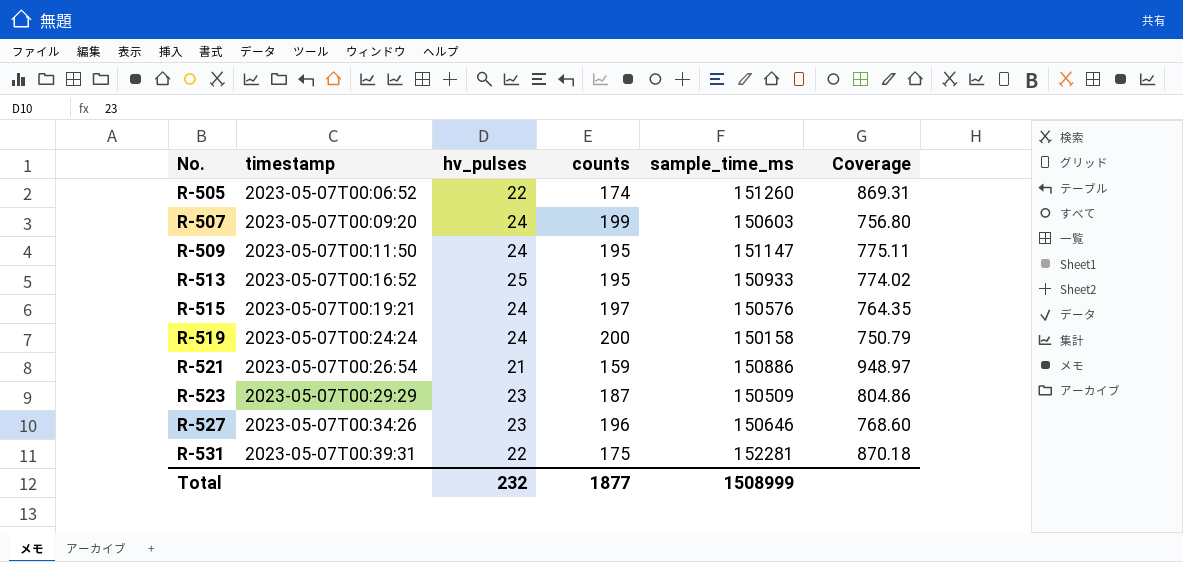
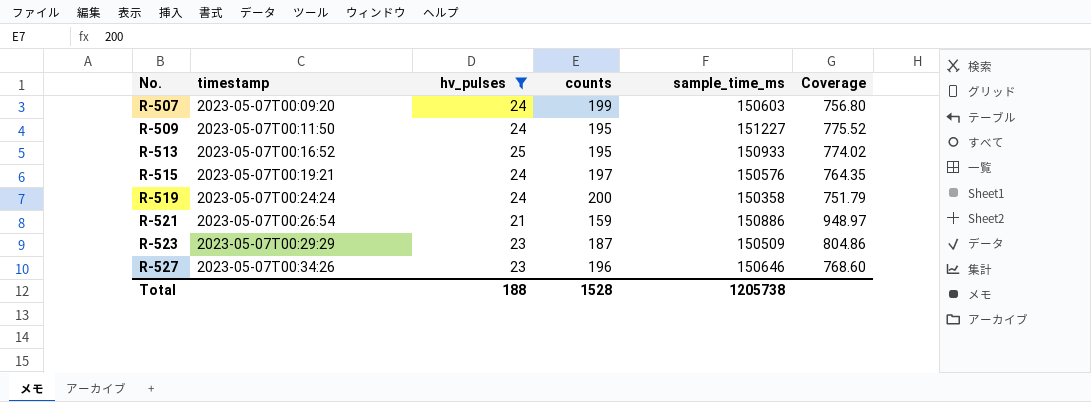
filter: none -> hv_pulses != 22
R-509 | sample_time_ms: 151147 -> 151227
R-509 | Coverage: 775.11 -> 775.52
R-519 | sample_time_ms: 150158 -> 150358
R-519 | Coverage: 750.79 -> 751.79
Total | hv_pulses: 232 -> 188
Total | counts: 1877 -> 1528
Total | sample_time_ms: 1508999 -> 1205738

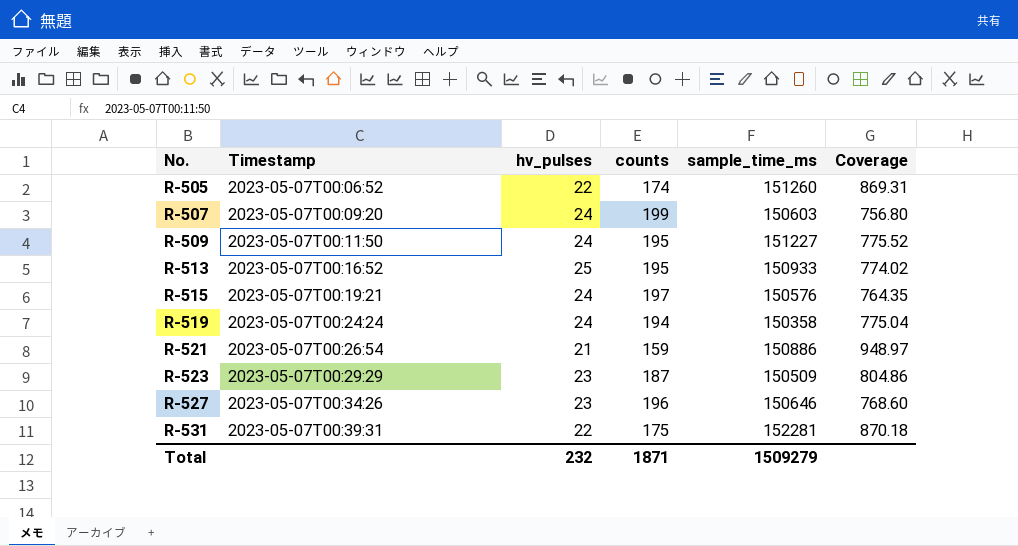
filter: hv_pulses != 22 -> none
column name: timestamp -> Timestamp
R-519 | counts: 200 -> 194
R-519 | Coverage: 751.79 -> 775.04
Total | hv_pulses: 188 -> 232
Total | counts: 1528 -> 1871
Total | sample_time_ms: 1205738 -> 1509279

